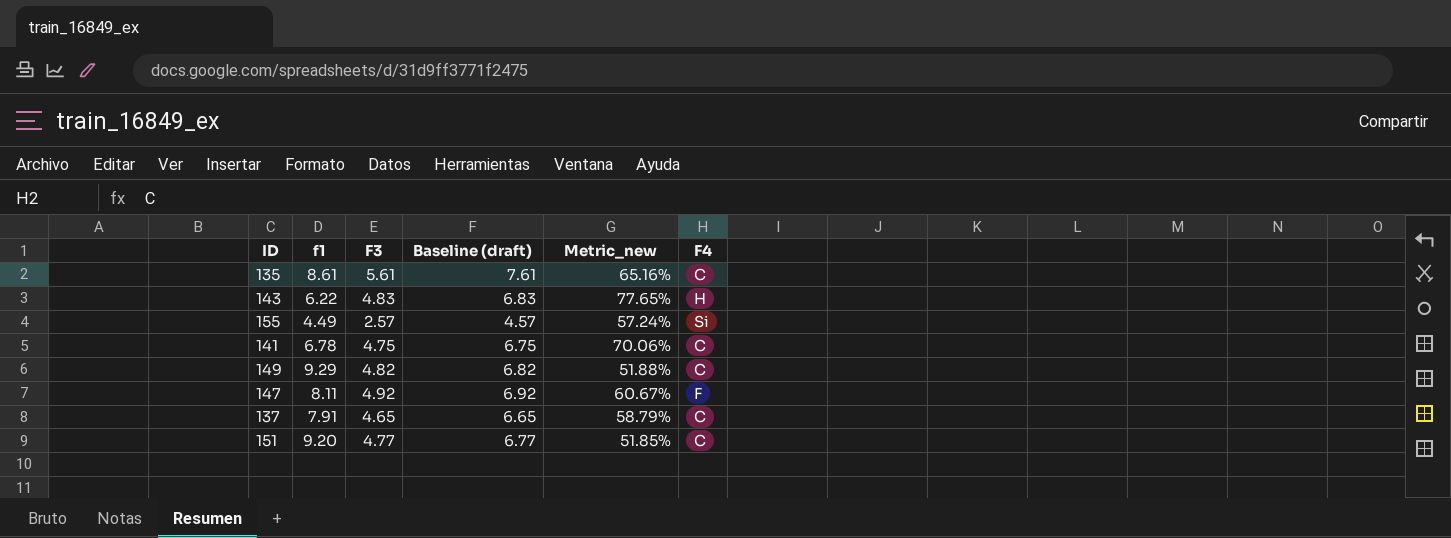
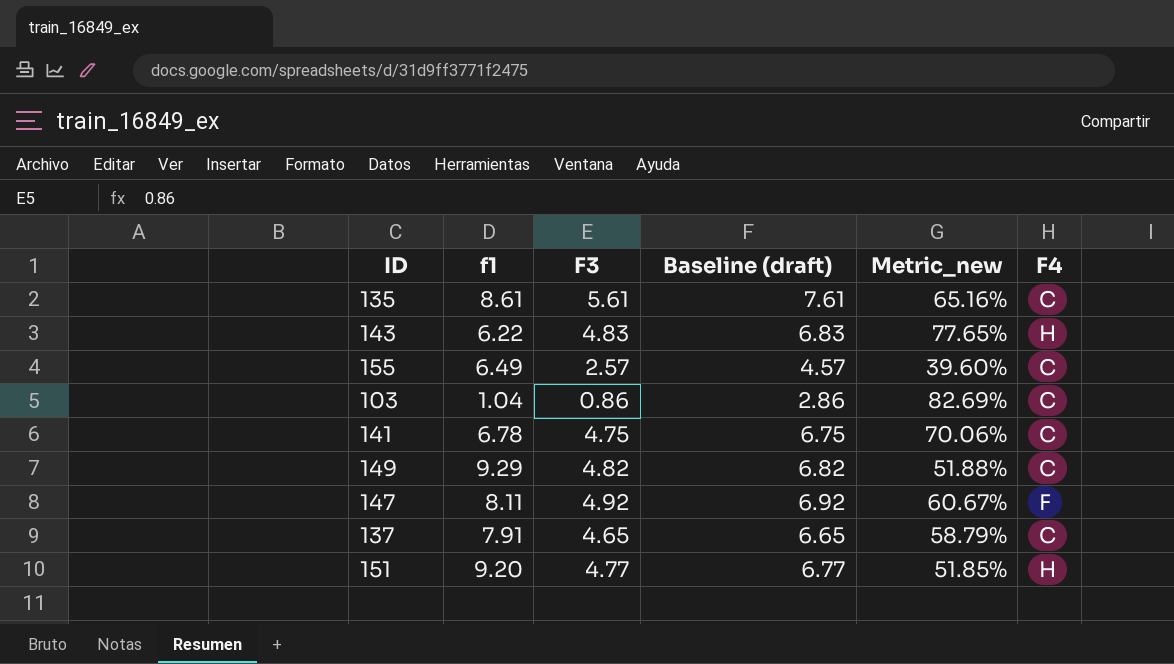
155 | f1: 4.49 -> 6.49
155 | Metric_new: 57.24% -> 39.60%
155 | F4: Si -> C
row 103: none -> 1.04 | 0.86 | 2.86 | 82.69% | C
151 | F4: C -> H

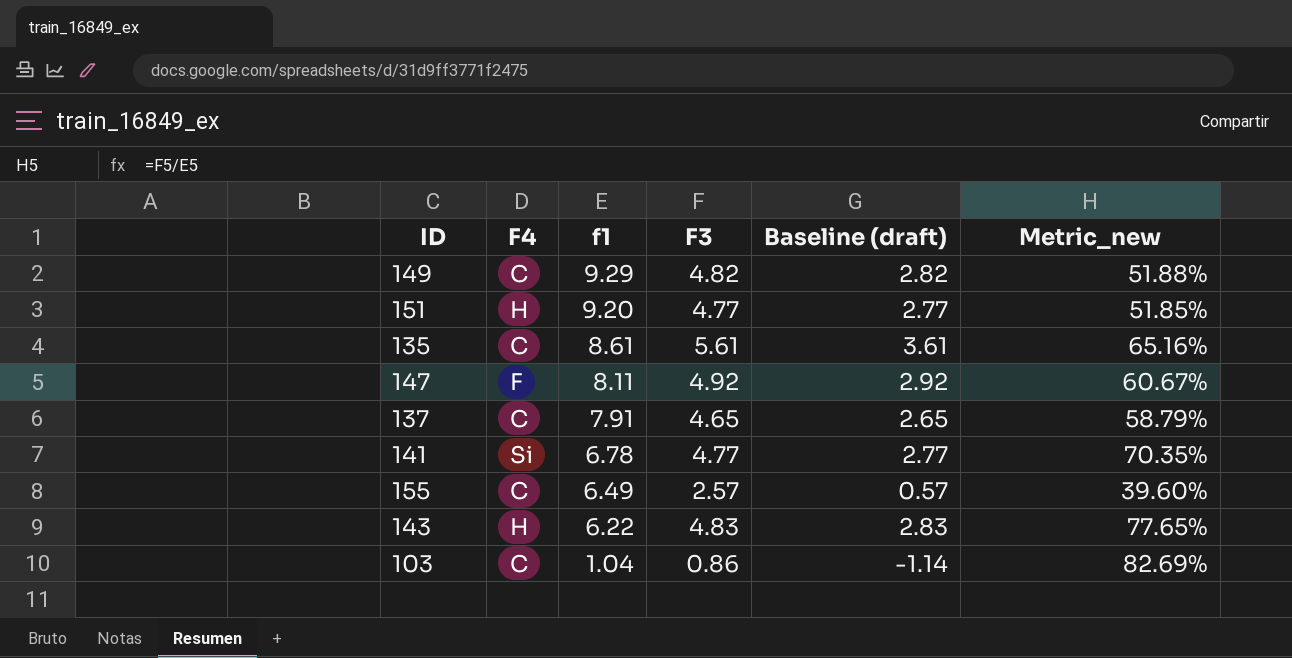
row order: none -> f1 descending
column F4 | position: 6 -> 2
column Baseline (draft) | formula: [F3] + 2 -> [F3] - 2
141 | F4: C -> Si
141 | F3: 4.75 -> 4.77
141 | Metric_new: 70.06% -> 70.35%

